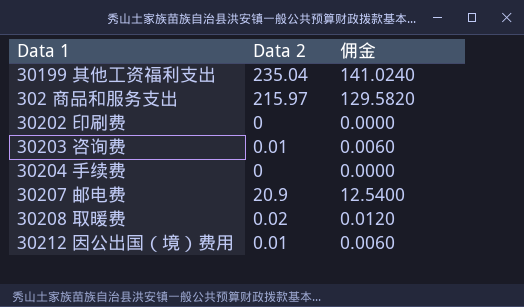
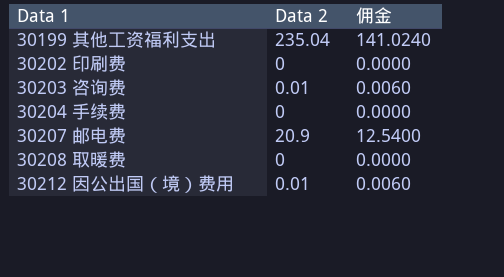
row 302 商品和服务支出: 215.97 | 129.5820 -> none
30208 取暖费 | Data 2: 0.02 -> 0
30208 取暖费 | 佣金: 0.0120 -> 0.0000

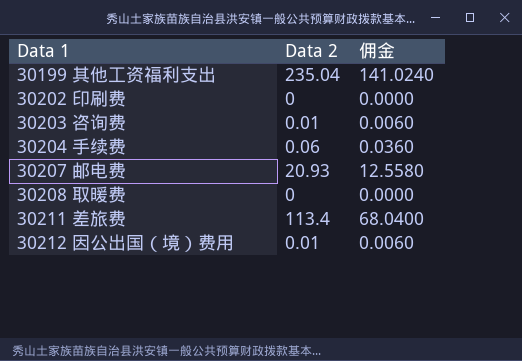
30204 手续费 | Data 2: 0 -> 0.06
30204 手续费 | 佣金: 0.0000 -> 0.0360
30207 邮电费 | Data 2: 20.9 -> 20.93
30207 邮电费 | 佣金: 12.5400 -> 12.5580
row 30211 差旅费: none -> 113.4 | 68.0400

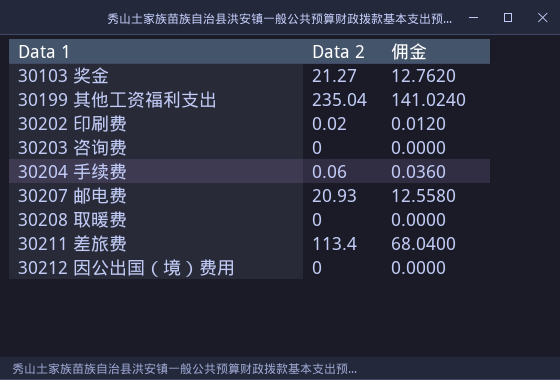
row 30103 奖金: none -> 21.27 | 12.7620
30202 印刷费 | Data 2: 0 -> 0.02
30202 印刷费 | 佣金: 0.0000 -> 0.0120
30203 咨询费 | Data 2: 0.01 -> 0
30203 咨询费 | 佣金: 0.0060 -> 0.0000
30212 因公出国（境）费用 | Data 2: 0.01 -> 0
30212 因公出国（境）费用 | 佣金: 0.0060 -> 0.0000

